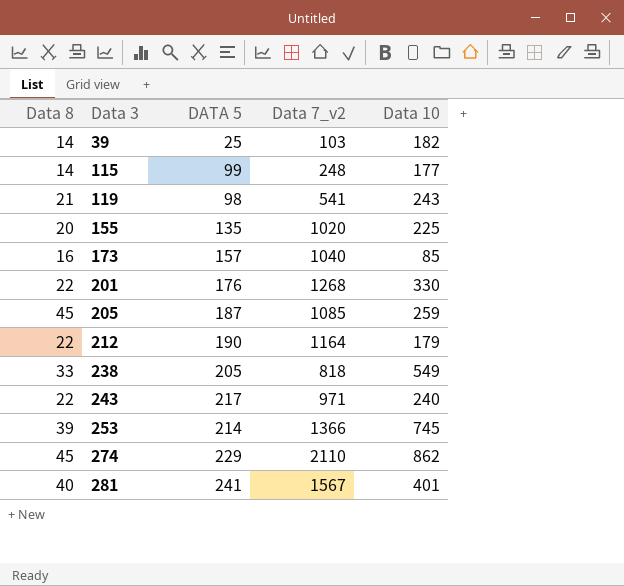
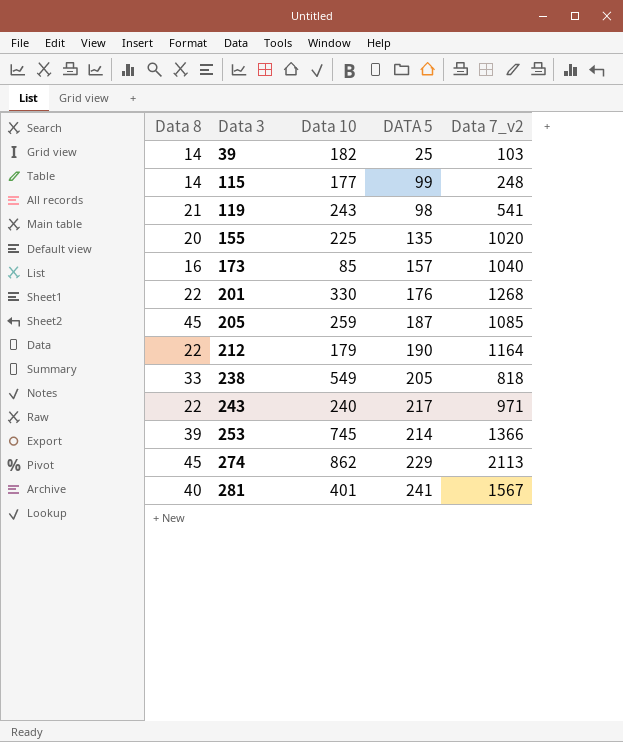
column Data 10 | position: 5 -> 3
274 | Data 7_v2: 2110 -> 2113

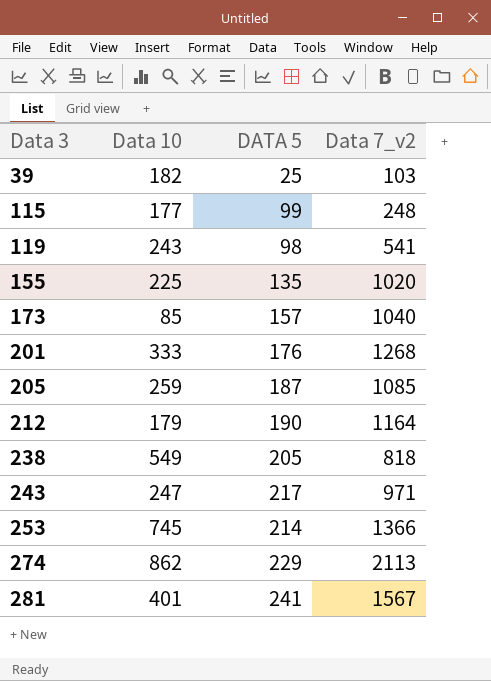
column Data 8 | position: 1 -> none
201 | Data 10: 330 -> 333
243 | Data 10: 240 -> 247

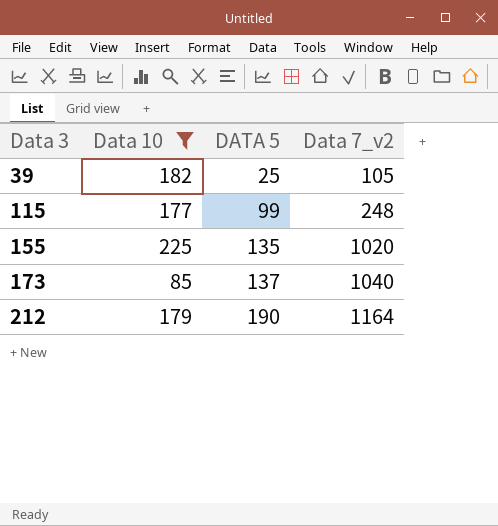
filter: none -> Data 10 <= 225
39 | Data 7_v2: 103 -> 105
173 | DATA 5: 157 -> 137

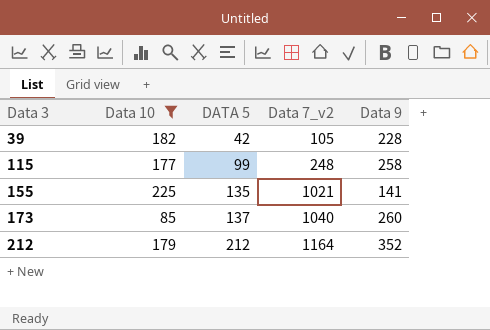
column Data 9 | position: none -> 5
39 | DATA 5: 25 -> 42
155 | Data 7_v2: 1020 -> 1021
212 | DATA 5: 190 -> 212

